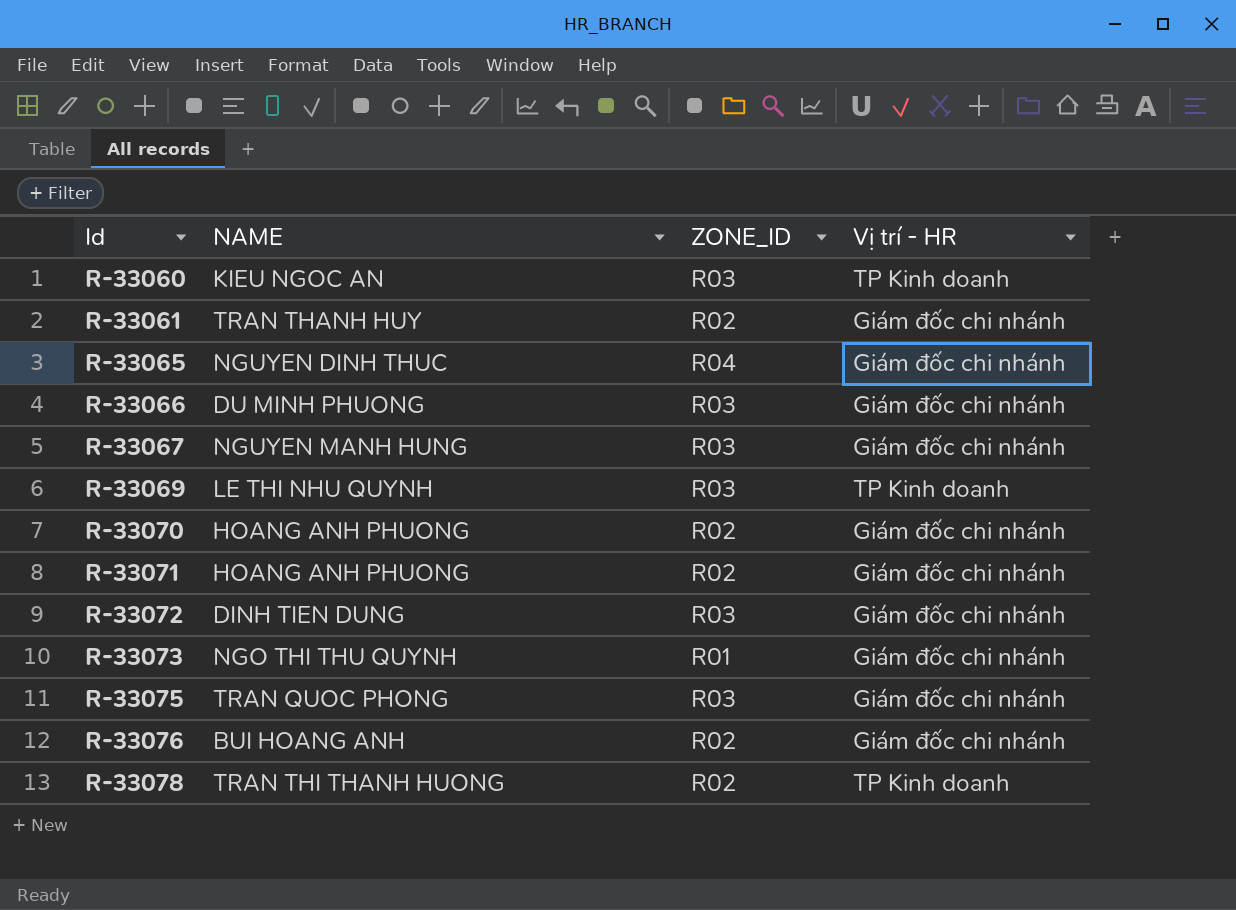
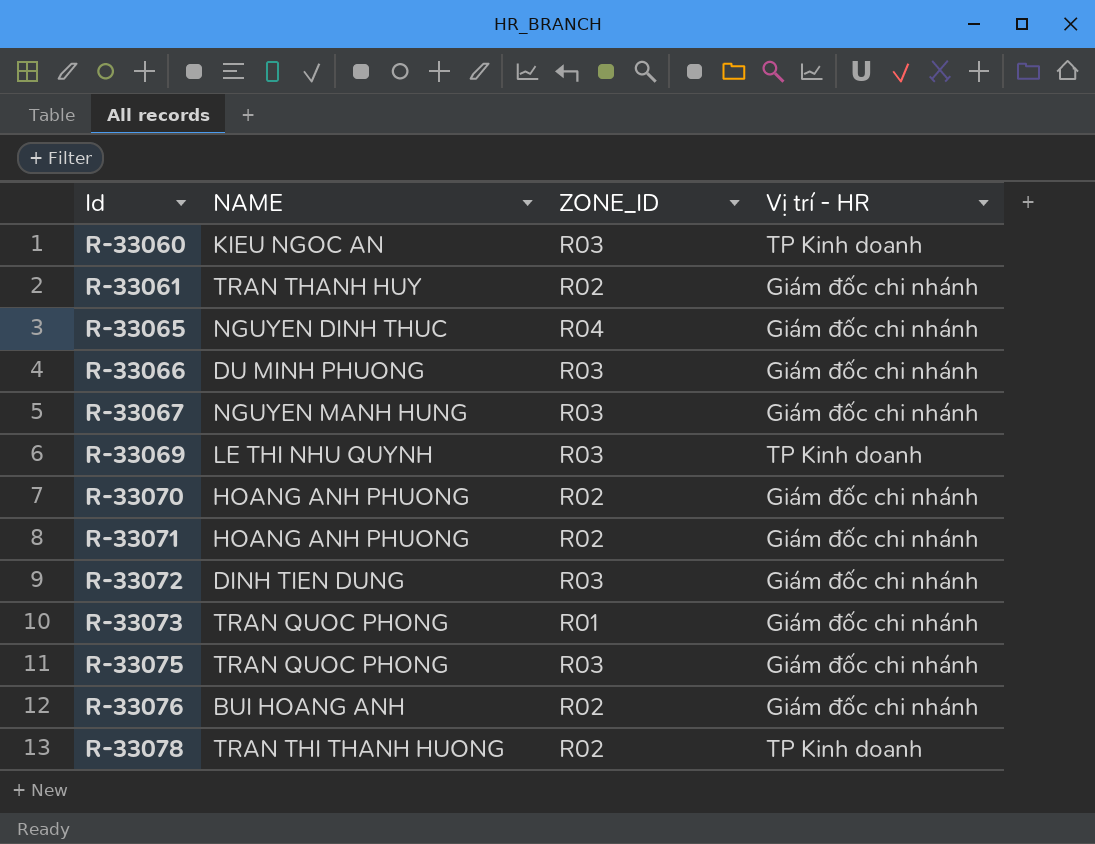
R-33073 | NAME: NGO THI THU QUYNH -> TRAN QUOC PHONG

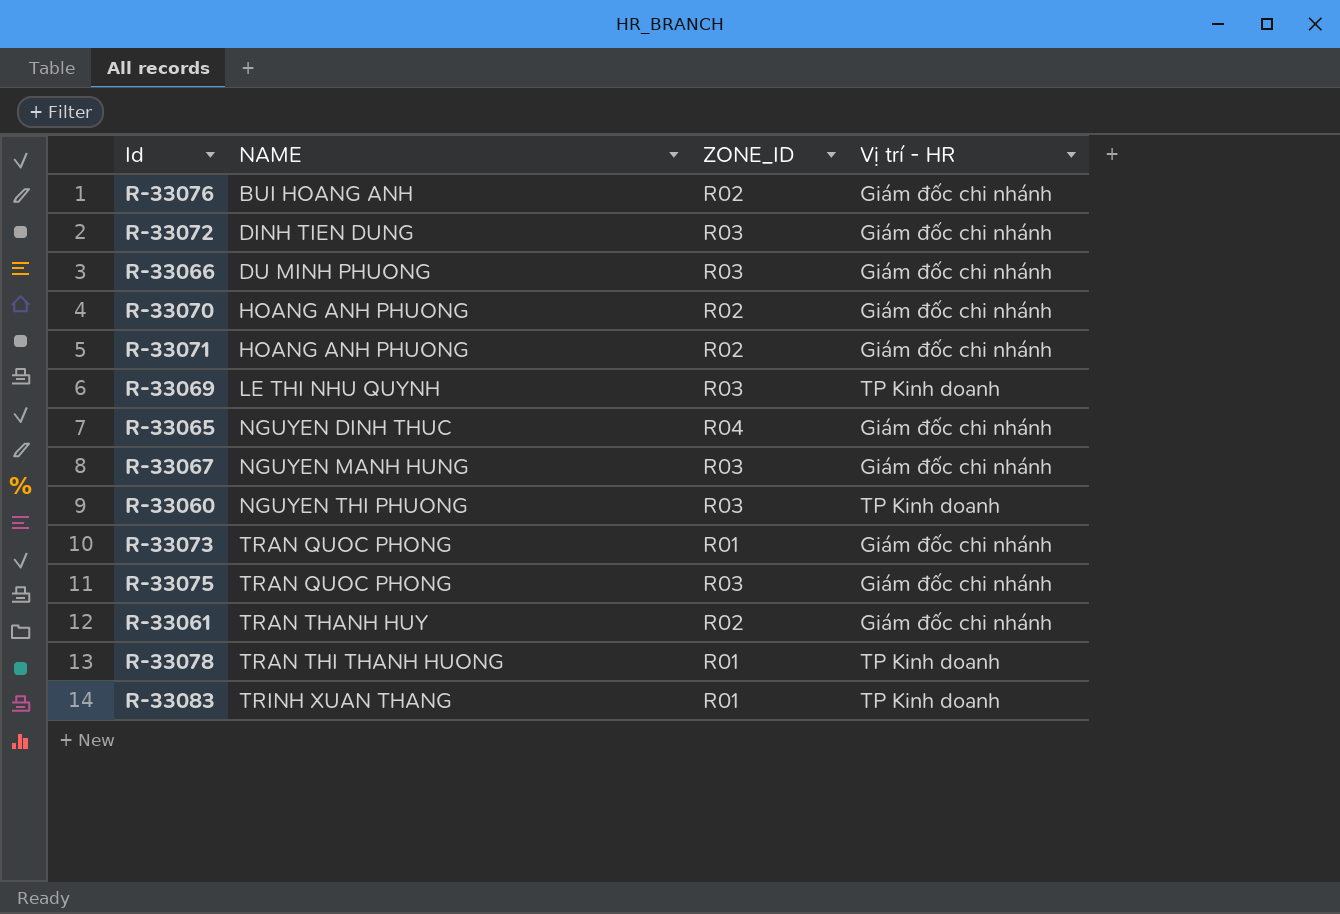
row order: Id ascending -> NAME ascending
R-33060 | NAME: KIEU NGOC AN -> NGUYEN THI PHUONG
R-33078 | ZONE_ID: R02 -> R01
row R-33083: none -> TRINH XUAN THANG | R01 | TP Kinh doanh

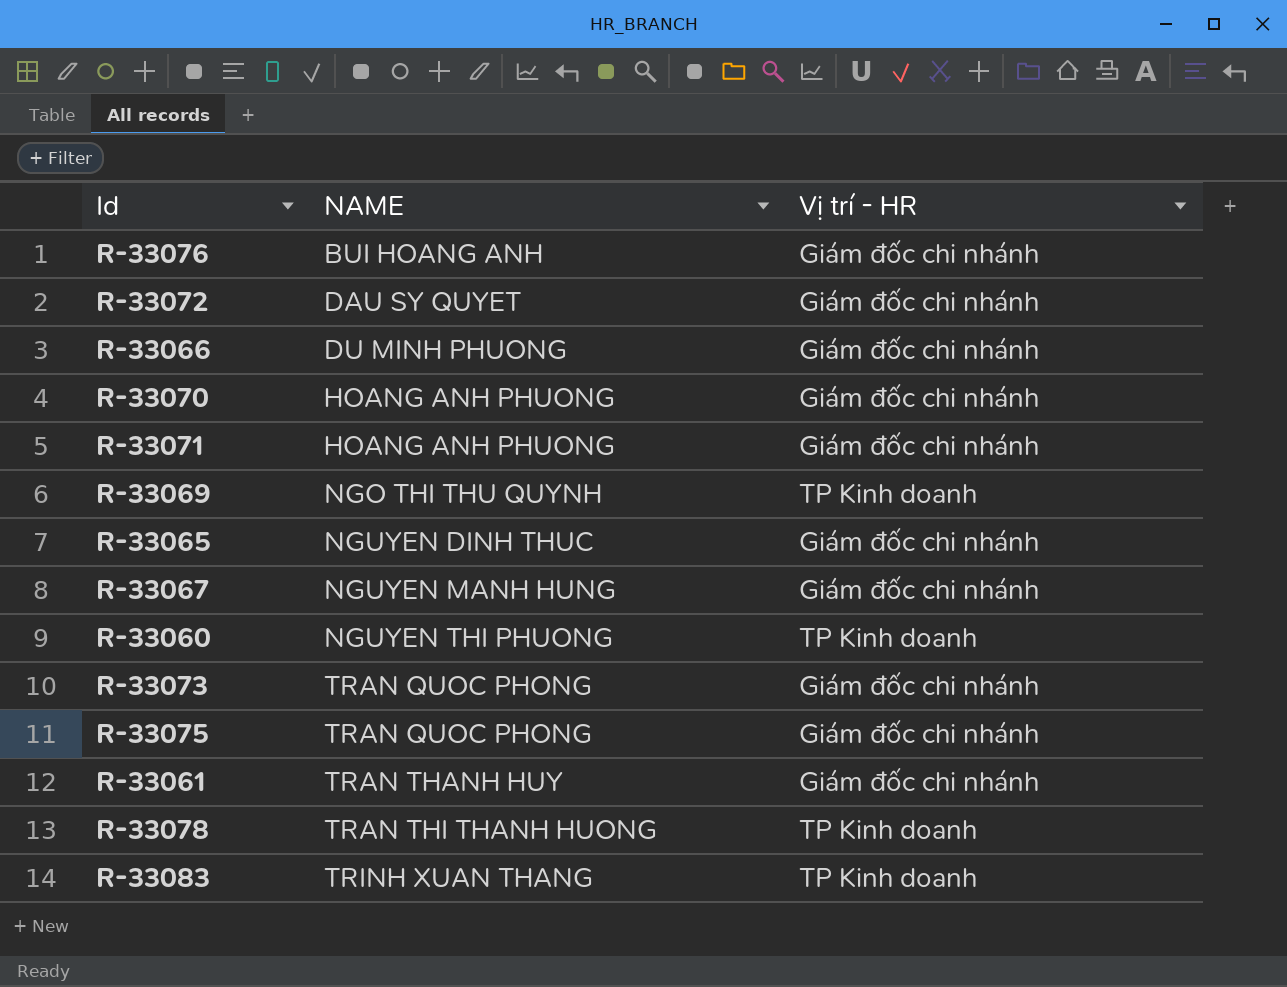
column ZONE_ID | position: 3 -> none
R-33072 | NAME: DINH TIEN DUNG -> DAU SY QUYET
R-33069 | NAME: LE THI NHU QUYNH -> NGO THI THU QUYNH

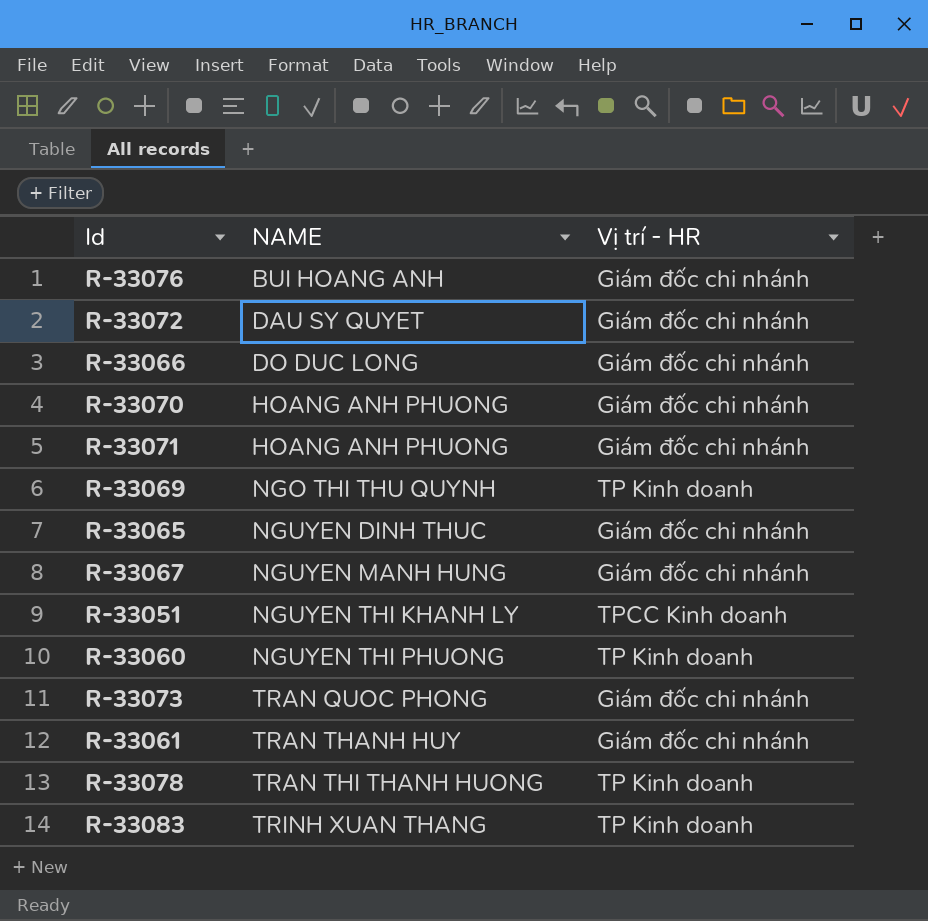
row R-33075: TRAN QUOC PHONG | Giám đốc chi nhánh -> none
R-33066 | NAME: DU MINH PHUONG -> DO DUC LONG
row R-33051: none -> NGUYEN THI KHANH LY | TPCC Kinh doanh

